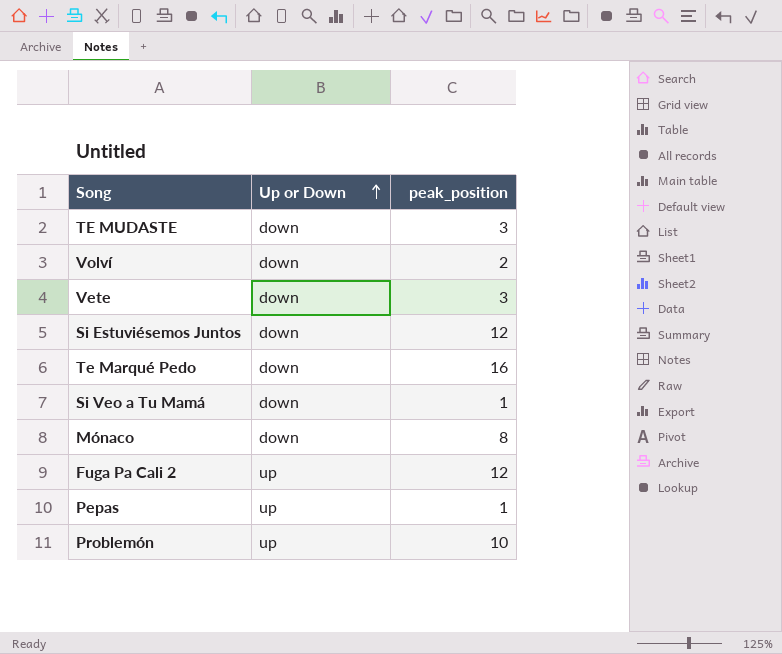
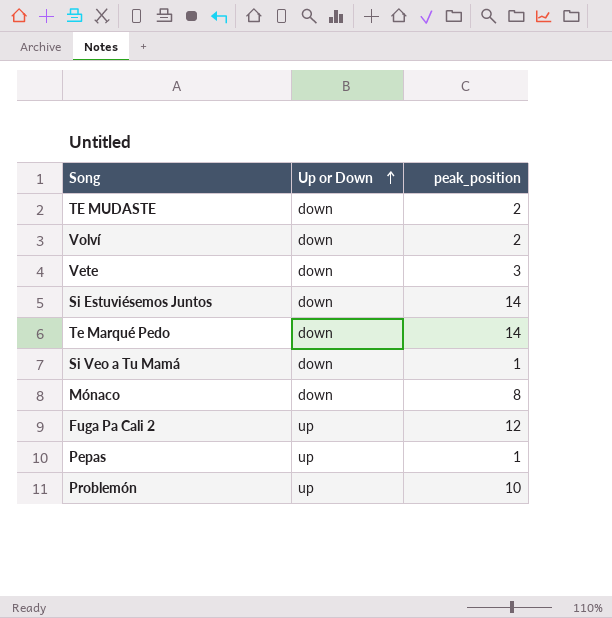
TE MUDASTE | peak_position: 3 -> 2
Si Estuviésemos Juntos | peak_position: 12 -> 14
Te Marqué Pedo | peak_position: 16 -> 14

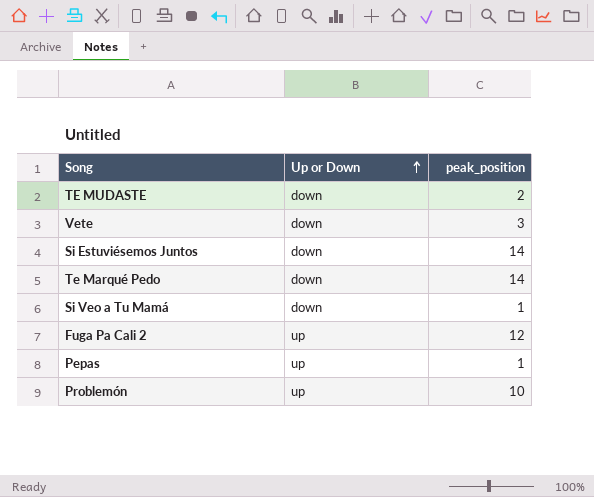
row Volví: down | 2 -> none
row Mónaco: down | 8 -> none

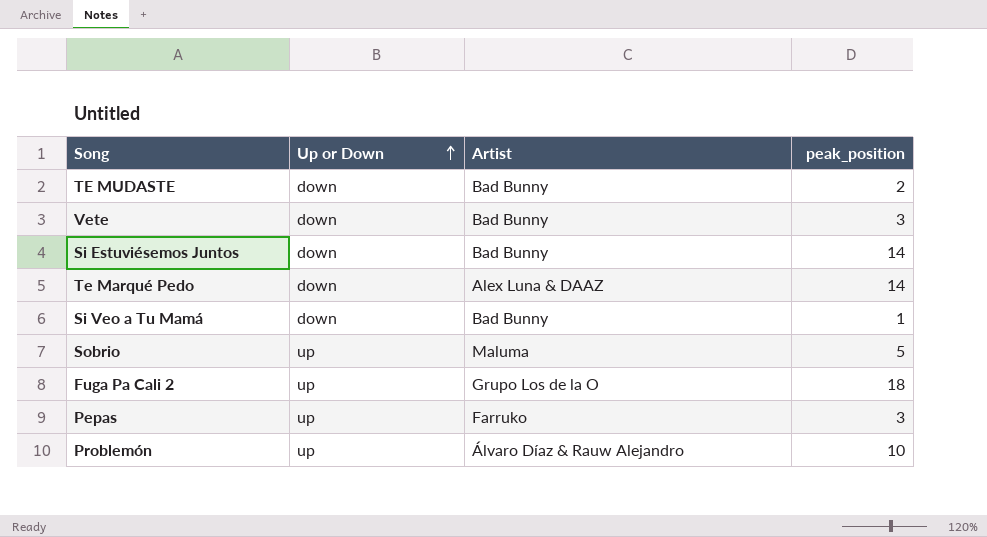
column Artist | position: none -> 3
row Sobrio: none -> up | Maluma | 5
Fuga Pa Cali 2 | peak_position: 12 -> 18
Pepas | peak_position: 1 -> 3

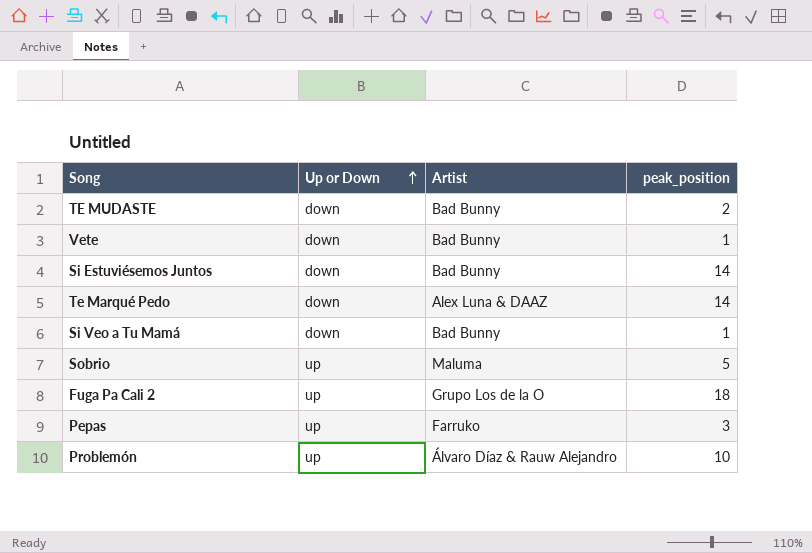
Vete | peak_position: 3 -> 1

